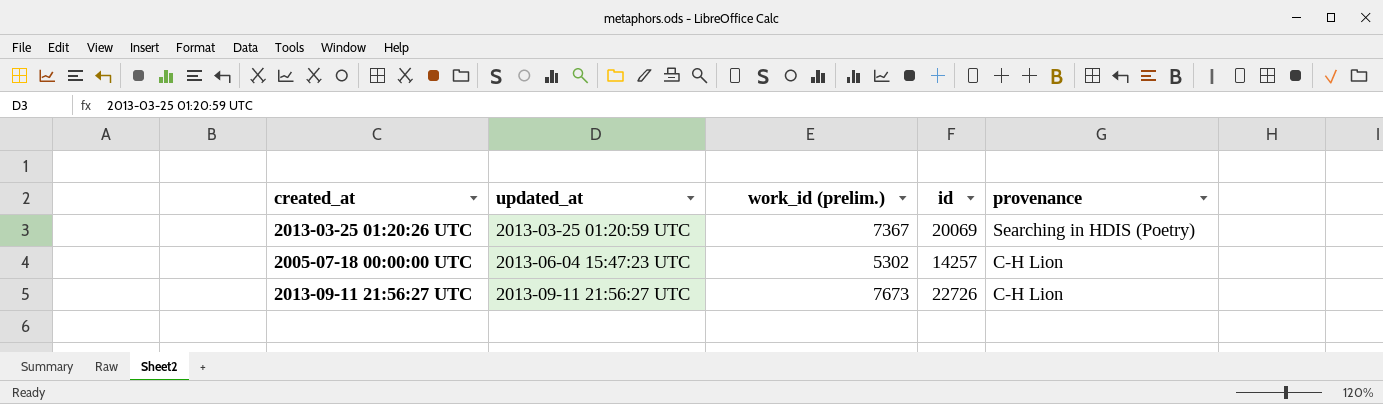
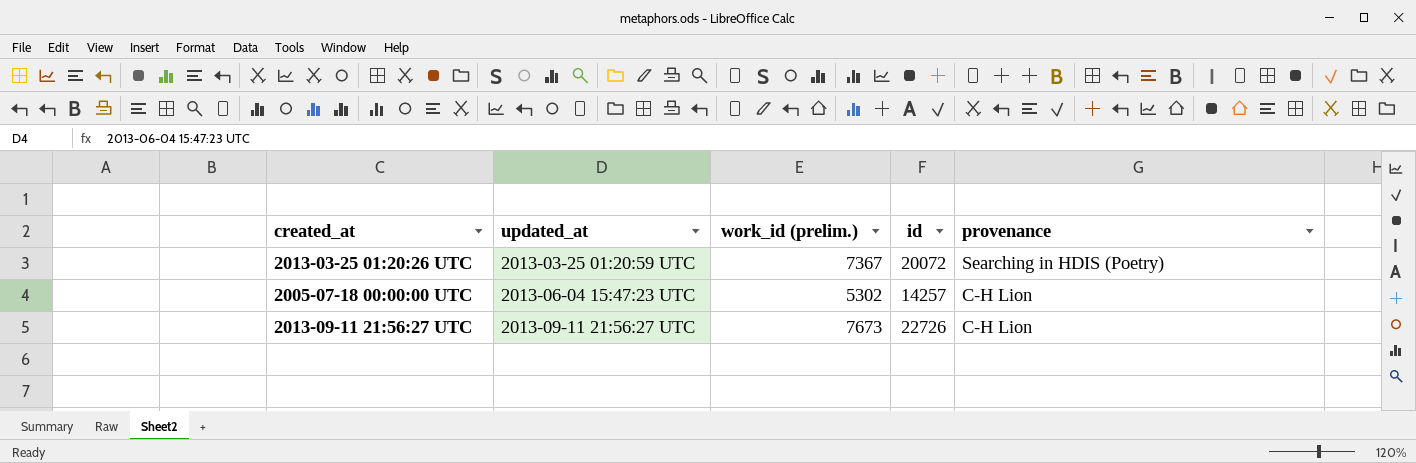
2013-03-25 01:20:26 UTC | id: 20069 -> 20072

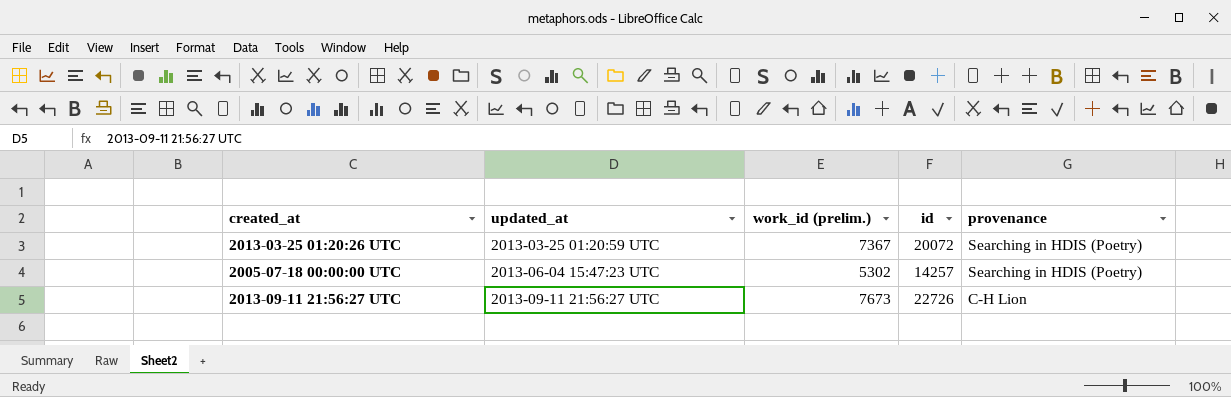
2005-07-18 00:00:00 UTC | provenance: C-H Lion -> Searching in HDIS (Poetry)

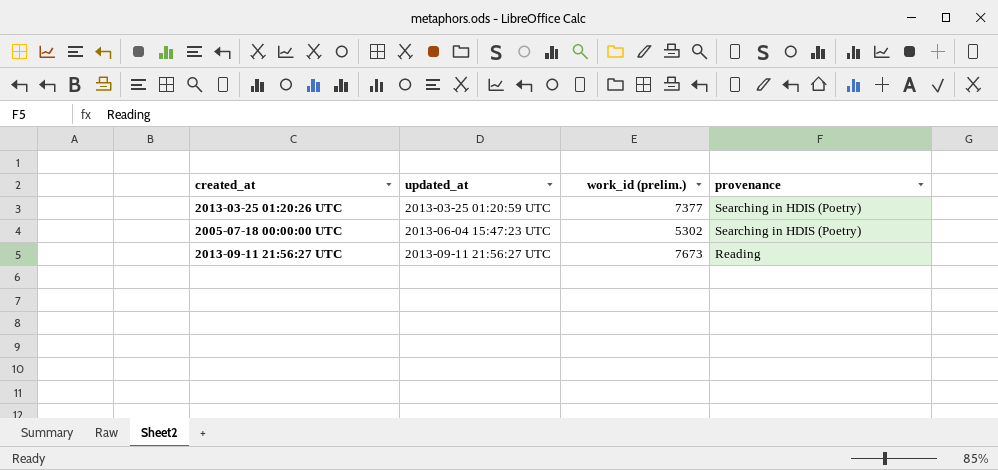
column id | position: 4 -> none
2013-03-25 01:20:26 UTC | work_id (prelim.): 7367 -> 7377
2013-09-11 21:56:27 UTC | provenance: C-H Lion -> Reading

